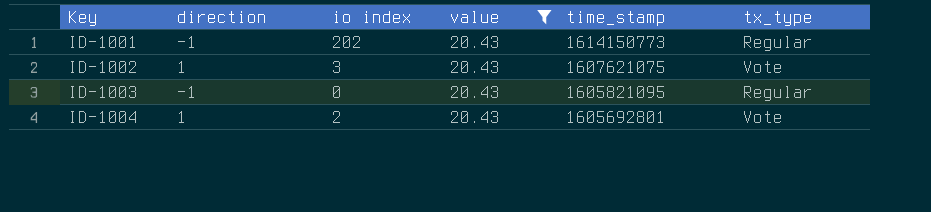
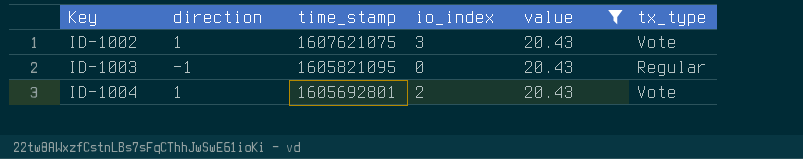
column time_stamp | position: 5 -> 3
column name: io index -> io_index
row ID-1001: -1 | 202 | 20.43 | 1614150773 | Regular -> none

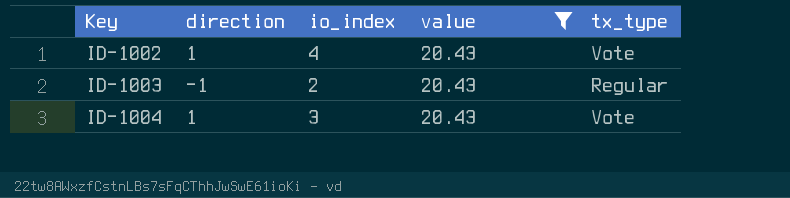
column time_stamp | position: 3 -> none
ID-1002 | io_index: 3 -> 4
ID-1003 | io_index: 0 -> 2
ID-1004 | io_index: 2 -> 3

